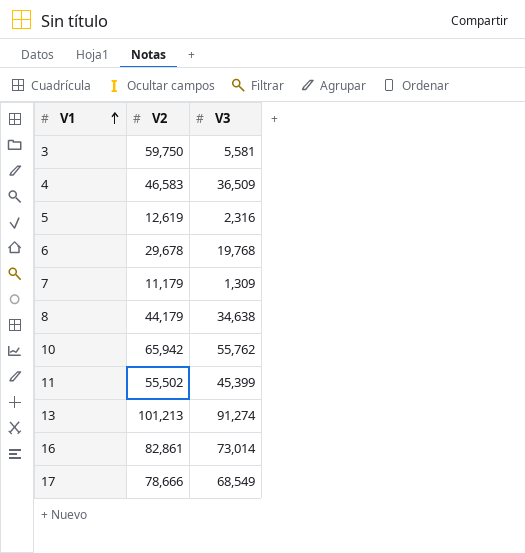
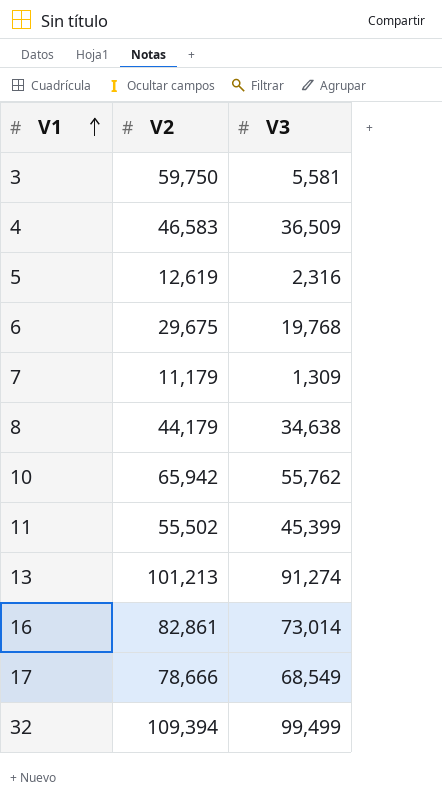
6 | V2: 29,678 -> 29,675
row 32: none -> 109,394 | 99,499

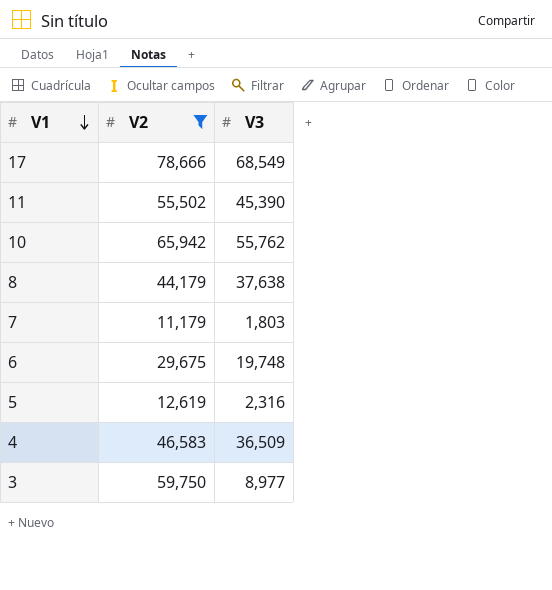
filter: none -> V2 <= 78,666
row order: V1 ascending -> V1 descending
11 | V3: 45,399 -> 45,390
8 | V3: 34,638 -> 37,638
7 | V3: 1,309 -> 1,803
6 | V3: 19,768 -> 19,748
3 | V3: 5,581 -> 8,977

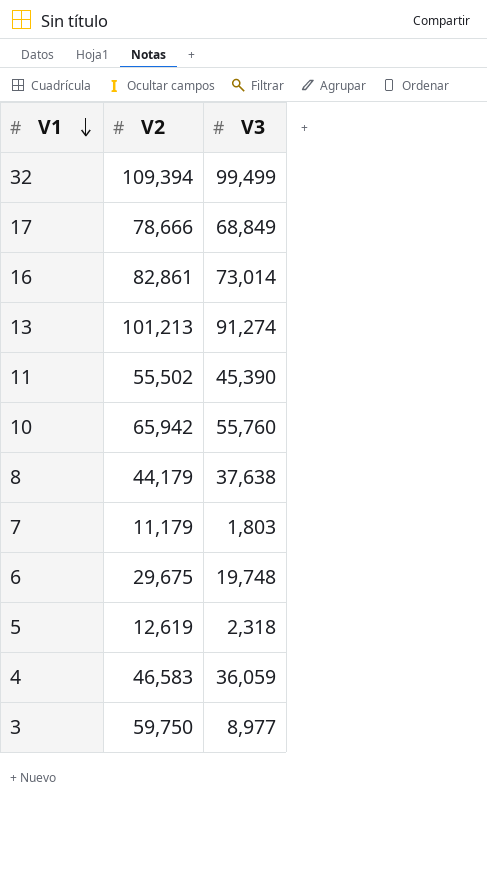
filter: V2 <= 78,666 -> none
17 | V3: 68,549 -> 68,849
10 | V3: 55,762 -> 55,760
5 | V3: 2,316 -> 2,318
4 | V3: 36,509 -> 36,059

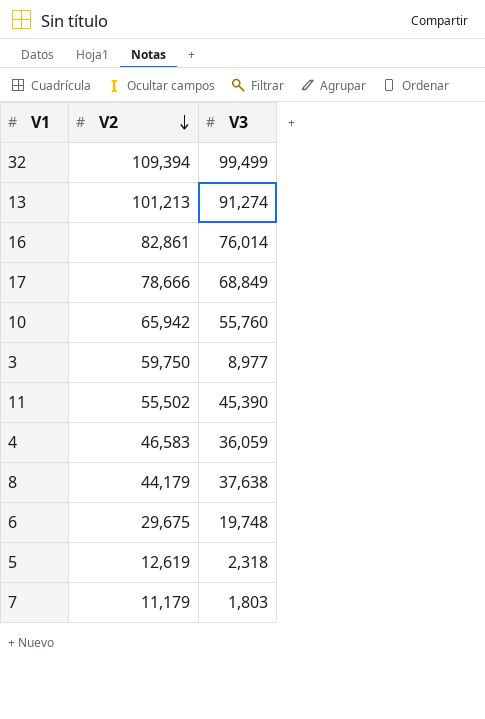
row order: V1 descending -> V2 descending
16 | V3: 73,014 -> 76,014

